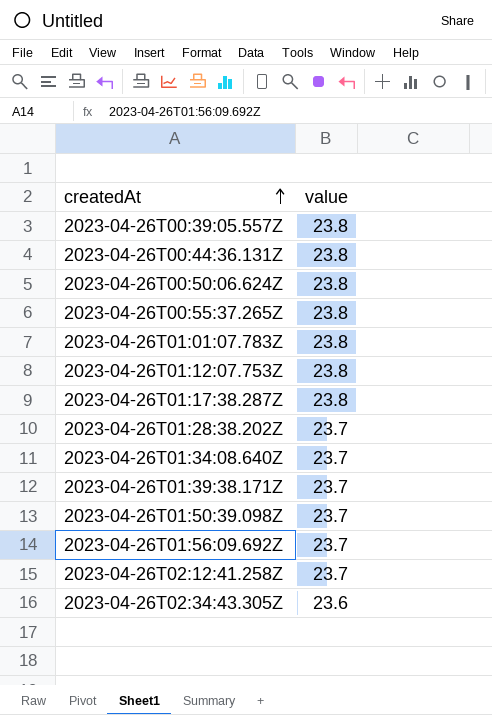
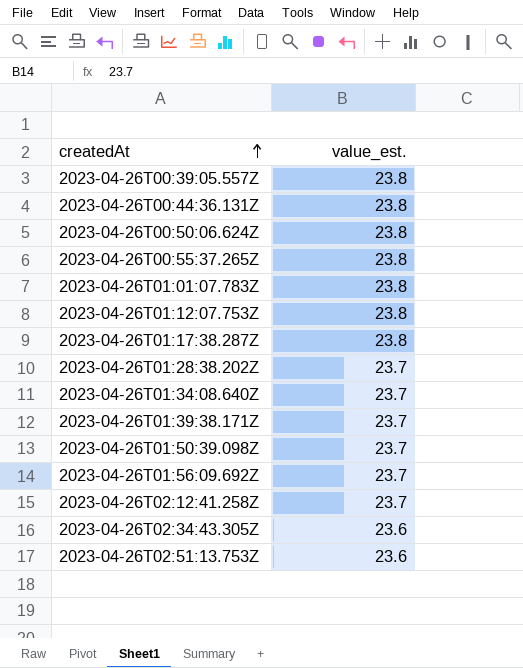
column name: value -> value_est.
row 2023-04-26T02:51:13.753Z: none -> 23.6

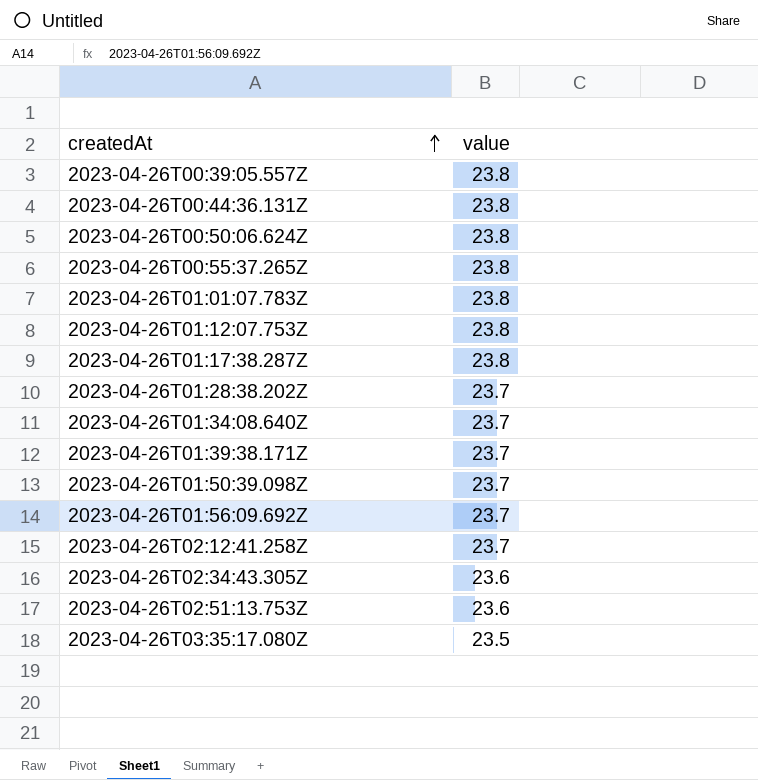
column name: value_est. -> value
row 2023-04-26T03:35:17.080Z: none -> 23.5

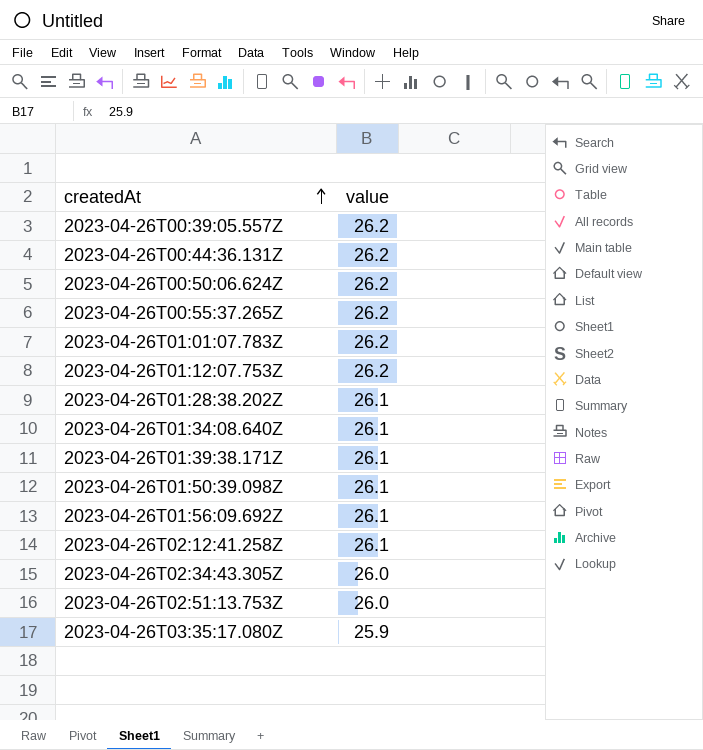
row 2023-04-26T01:17:38.287Z: 23.8 -> none
2023-04-26T00:39:05.557Z | value: 23.8 -> 26.2
2023-04-26T00:44:36.131Z | value: 23.8 -> 26.2
2023-04-26T00:50:06.624Z | value: 23.8 -> 26.2
2023-04-26T00:55:37.265Z | value: 23.8 -> 26.2
2023-04-26T01:01:07.783Z | value: 23.8 -> 26.2
2023-04-26T01:12:07.753Z | value: 23.8 -> 26.2
2023-04-26T01:28:38.202Z | value: 23.7 -> 26.1
2023-04-26T01:34:08.640Z | value: 23.7 -> 26.1
2023-04-26T01:39:38.171Z | value: 23.7 -> 26.1
2023-04-26T01:50:39.098Z | value: 23.7 -> 26.1
2023-04-26T01:56:09.692Z | value: 23.7 -> 26.1
2023-04-26T02:12:41.258Z | value: 23.7 -> 26.1
2023-04-26T02:34:43.305Z | value: 23.6 -> 26.0
2023-04-26T02:51:13.753Z | value: 23.6 -> 26.0
2023-04-26T03:35:17.080Z | value: 23.5 -> 25.9

